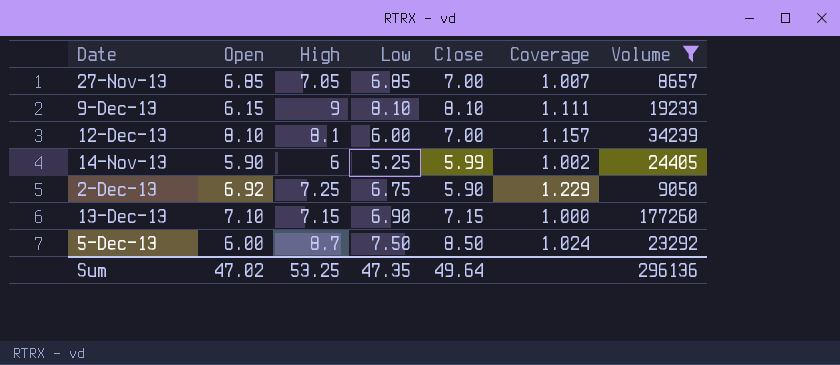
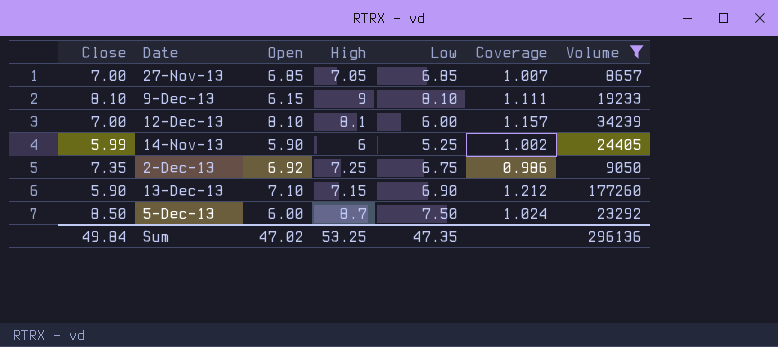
column Close | position: 5 -> 1
2-Dec-13 | Close: 5.90 -> 7.35
2-Dec-13 | Coverage: 1.229 -> 0.986
13-Dec-13 | Close: 7.15 -> 5.90
13-Dec-13 | Coverage: 1.000 -> 1.212
Sum | Close: 49.64 -> 49.84

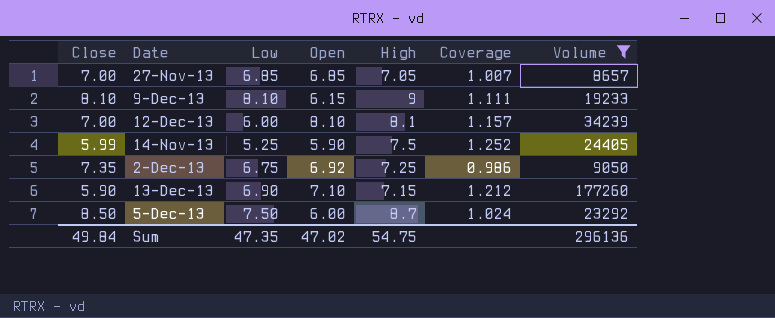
column Low | position: 5 -> 3
14-Nov-13 | High: 6 -> 7.5
14-Nov-13 | Coverage: 1.002 -> 1.252
Sum | High: 53.25 -> 54.75

